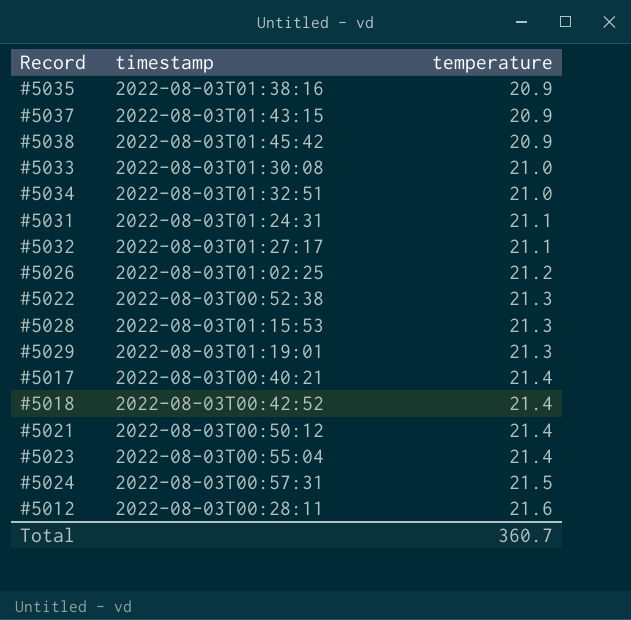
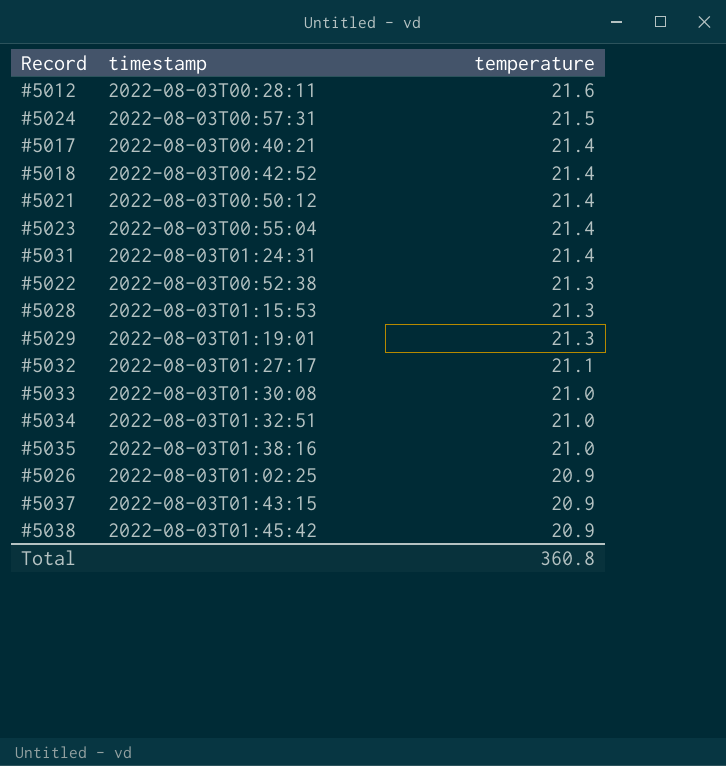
row order: temperature ascending -> temperature descending
#5031 | temperature: 21.1 -> 21.4
#5035 | temperature: 20.9 -> 21.0
#5026 | temperature: 21.2 -> 20.9
Total | temperature: 360.7 -> 360.8

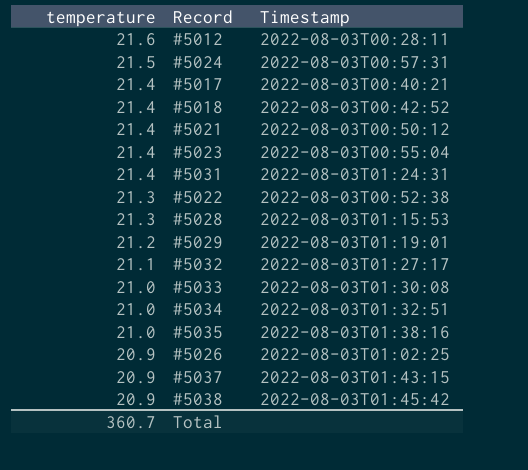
column temperature | position: 3 -> 1
column name: timestamp -> Timestamp
#5029 | temperature: 21.3 -> 21.2
Total | temperature: 360.8 -> 360.7

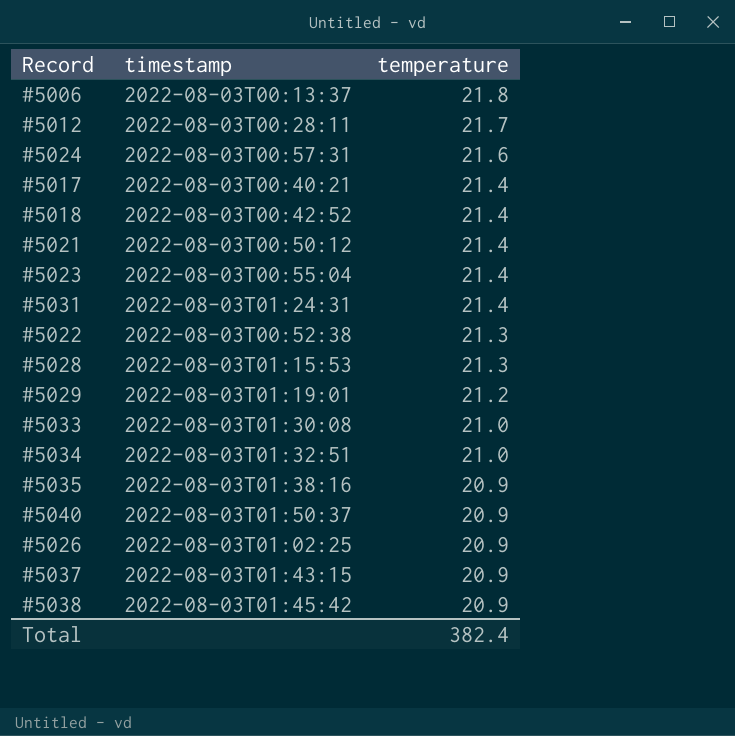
column name: Timestamp -> timestamp
column temperature | position: 1 -> 3
row #5032: 21.1 | 2022-08-03T01:27:17 -> none
row #5006: none -> 2022-08-03T00:13:37 | 21.8
#5012 | temperature: 21.6 -> 21.7
#5024 | temperature: 21.5 -> 21.6
#5035 | temperature: 21.0 -> 20.9
row #5040: none -> 2022-08-03T01:50:37 | 20.9
Total | temperature: 360.7 -> 382.4

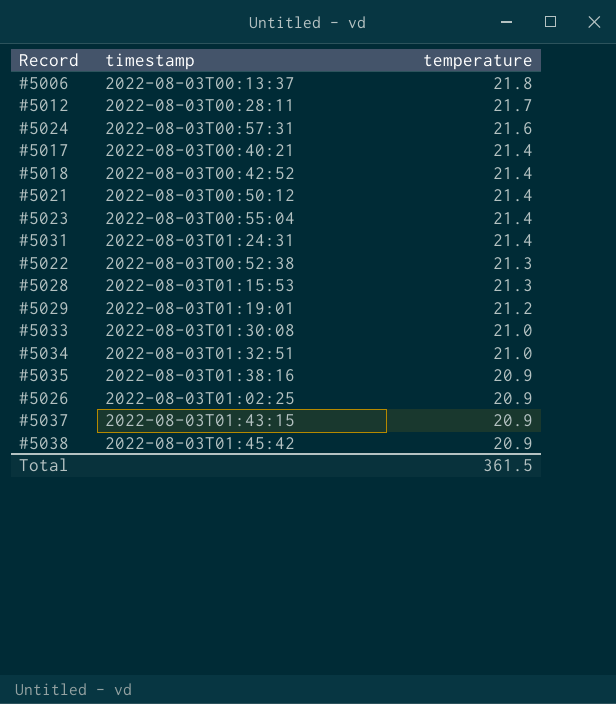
row #5040: 2022-08-03T01:50:37 | 20.9 -> none
Total | temperature: 382.4 -> 361.5

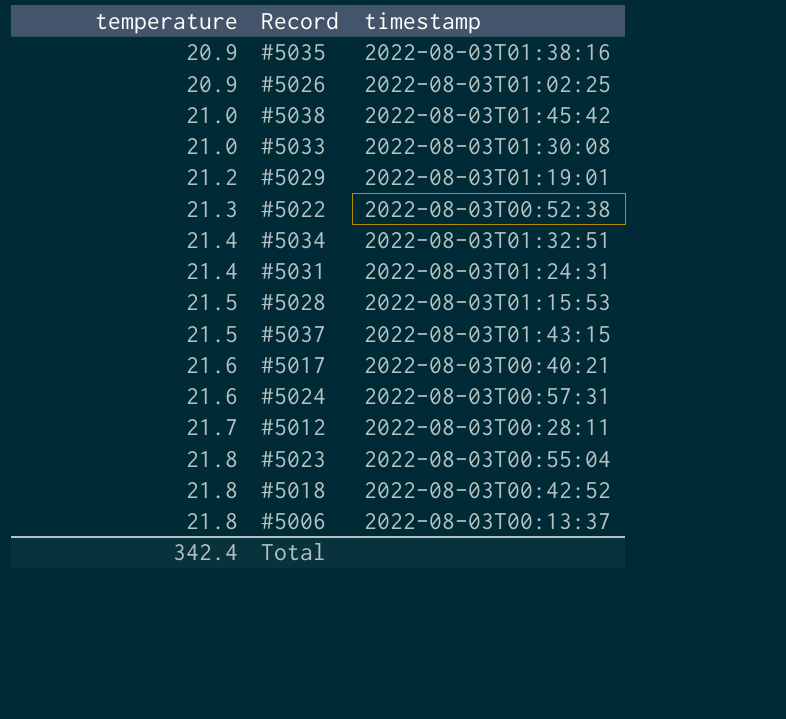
row order: temperature descending -> temperature ascending
column temperature | position: 3 -> 1
row #5021: 2022-08-03T00:50:12 | 21.4 -> none
#5038 | temperature: 20.9 -> 21.0
#5034 | temperature: 21.0 -> 21.4
#5028 | temperature: 21.3 -> 21.5
#5037 | temperature: 20.9 -> 21.5
#5017 | temperature: 21.4 -> 21.6
#5023 | temperature: 21.4 -> 21.8
#5018 | temperature: 21.4 -> 21.8
Total | temperature: 361.5 -> 342.4

